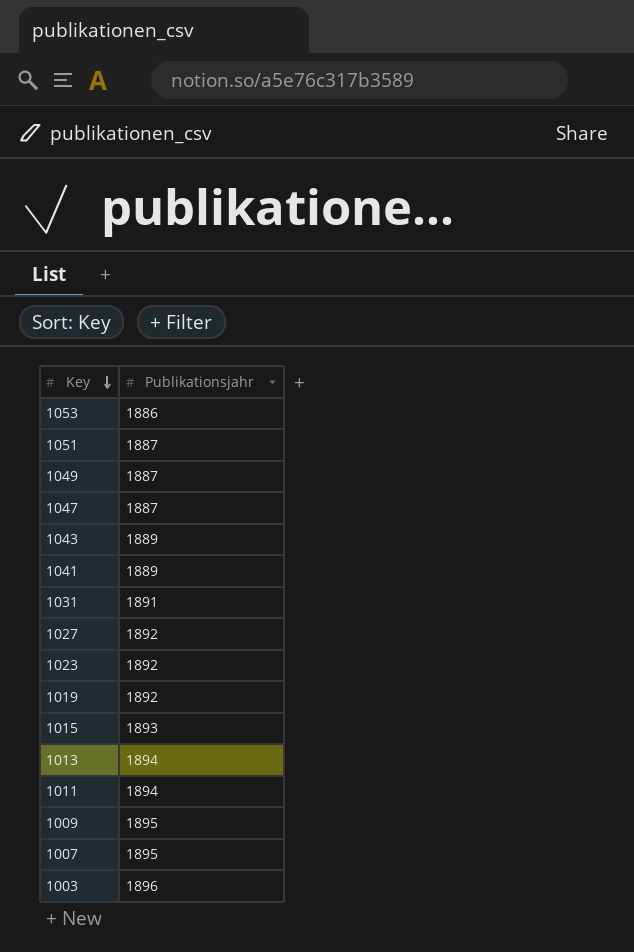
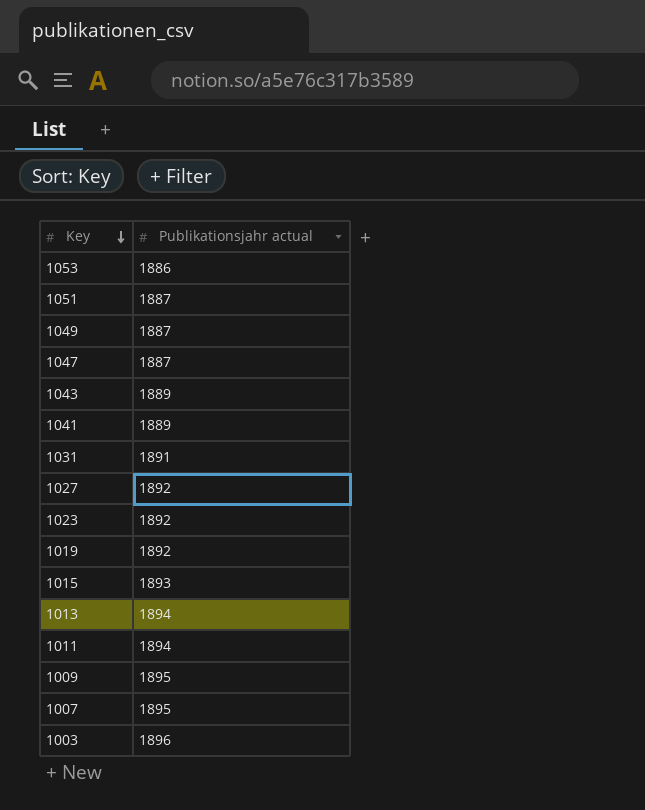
column name: Publikationsjahr -> Publikationsjahr actual

